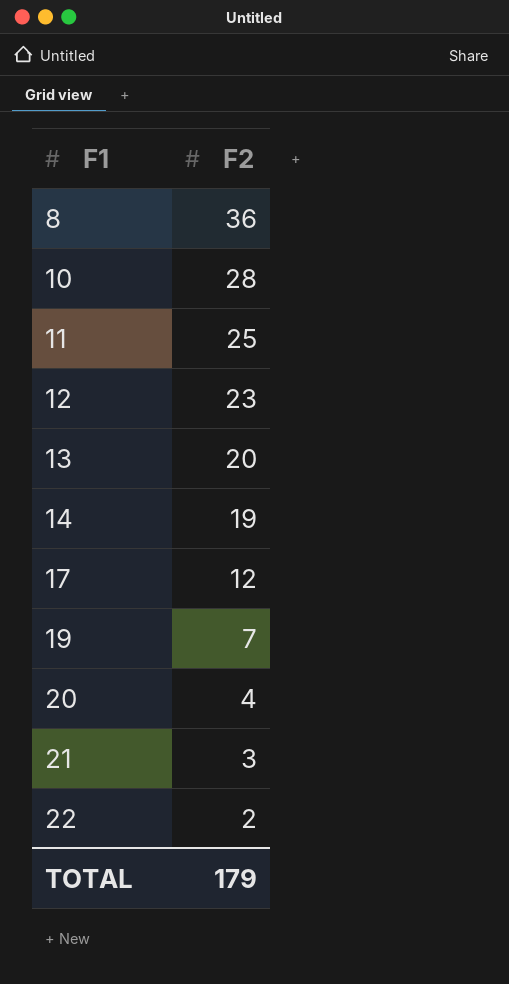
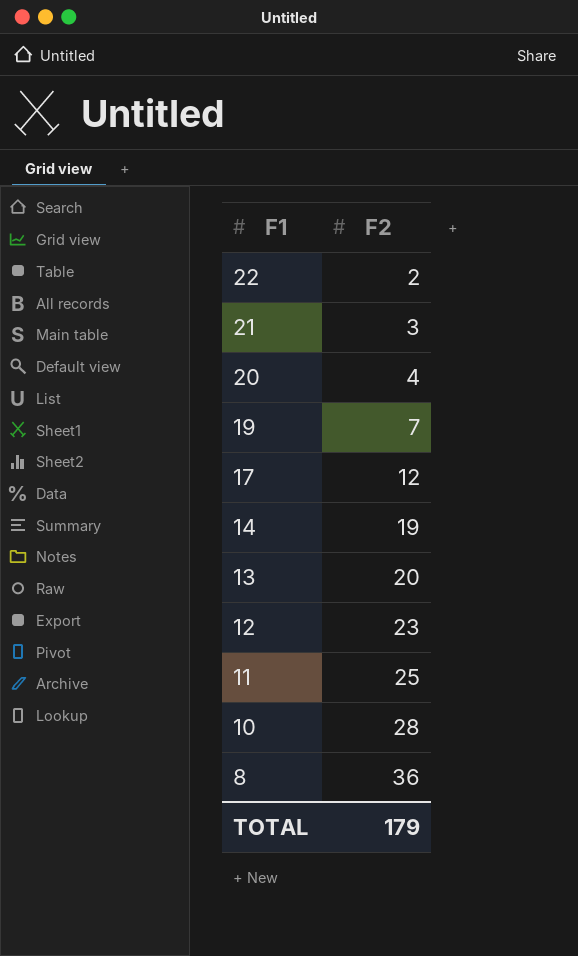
row order: F1 ascending -> F1 descending

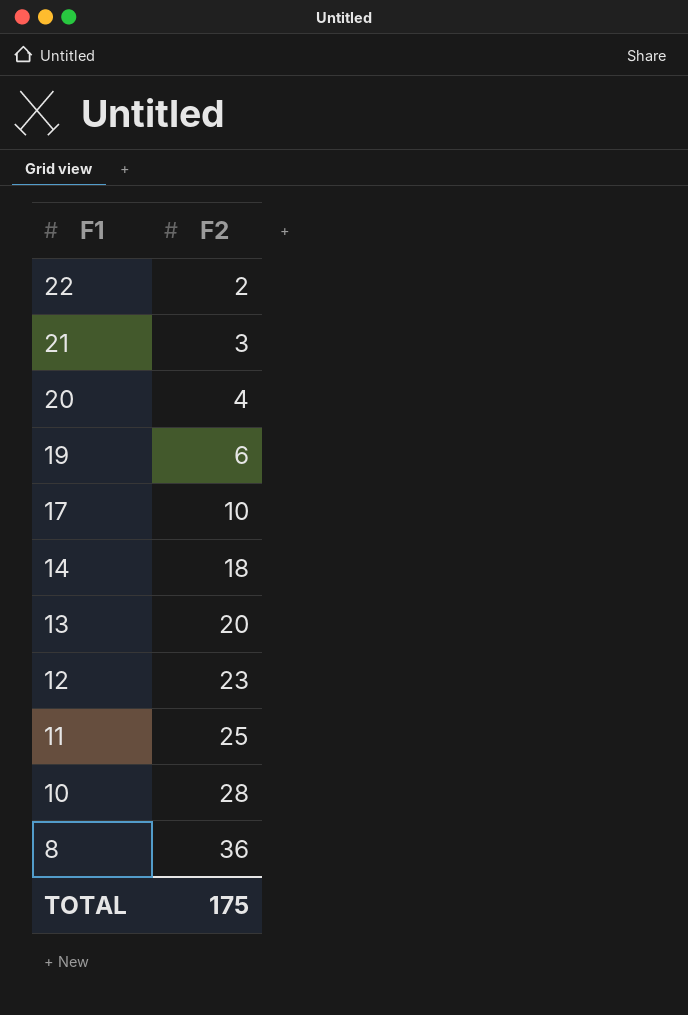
19 | F2: 7 -> 6
17 | F2: 12 -> 10
14 | F2: 19 -> 18
TOTAL | F2: 179 -> 175

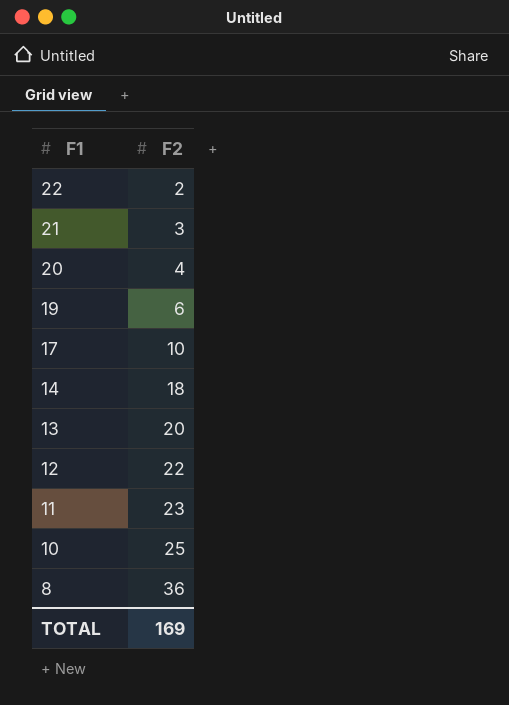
12 | F2: 23 -> 22
11 | F2: 25 -> 23
10 | F2: 28 -> 25
TOTAL | F2: 175 -> 169

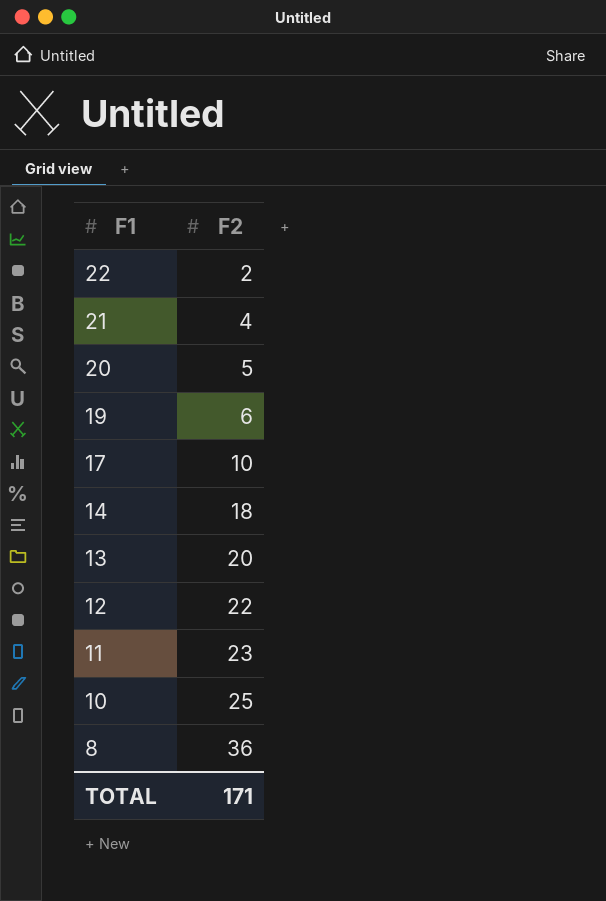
21 | F2: 3 -> 4
20 | F2: 4 -> 5
TOTAL | F2: 169 -> 171

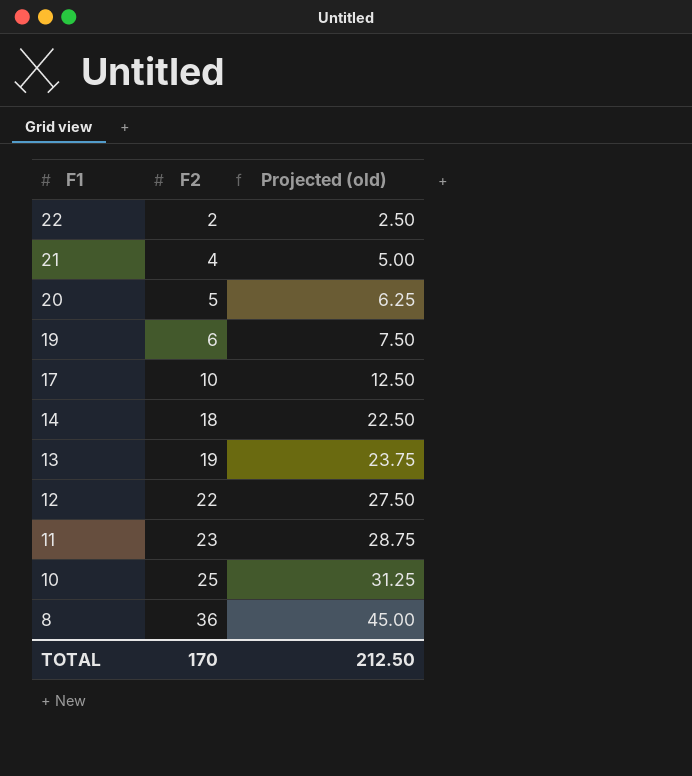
column Projected (old) | formula: none -> [F2] * 1.25
13 | F2: 20 -> 19
TOTAL | F2: 171 -> 170

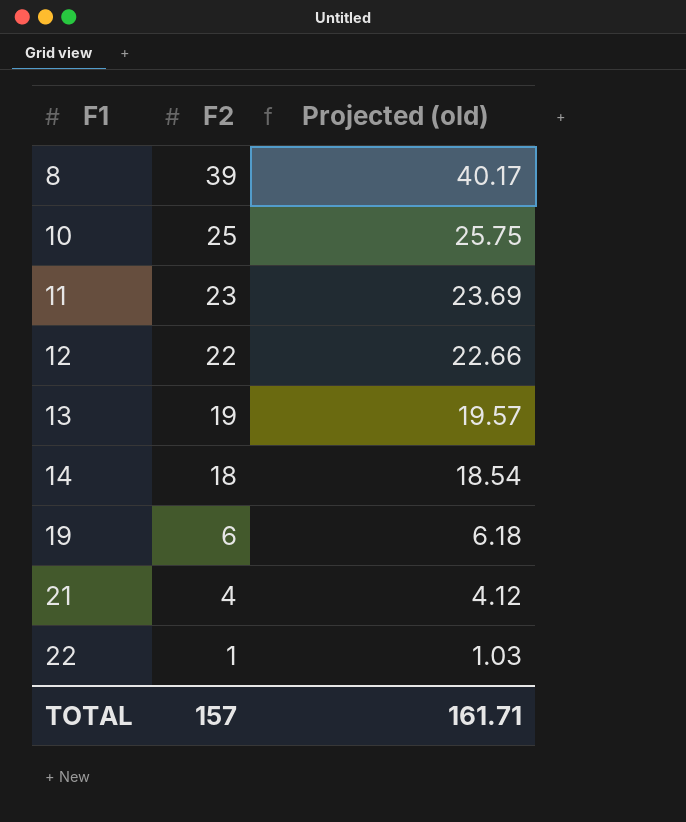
row order: F1 descending -> F1 ascending
column Projected (old) | formula: [F2] * 1.25 -> [F2] * 1.03
row 20: 5 | 6.25 -> none
row 17: 10 | 12.50 -> none
8 | F2: 36 -> 39
22 | F2: 2 -> 1
TOTAL | F2: 170 -> 157
TOTAL | Projected (old): 212.50 -> 161.71

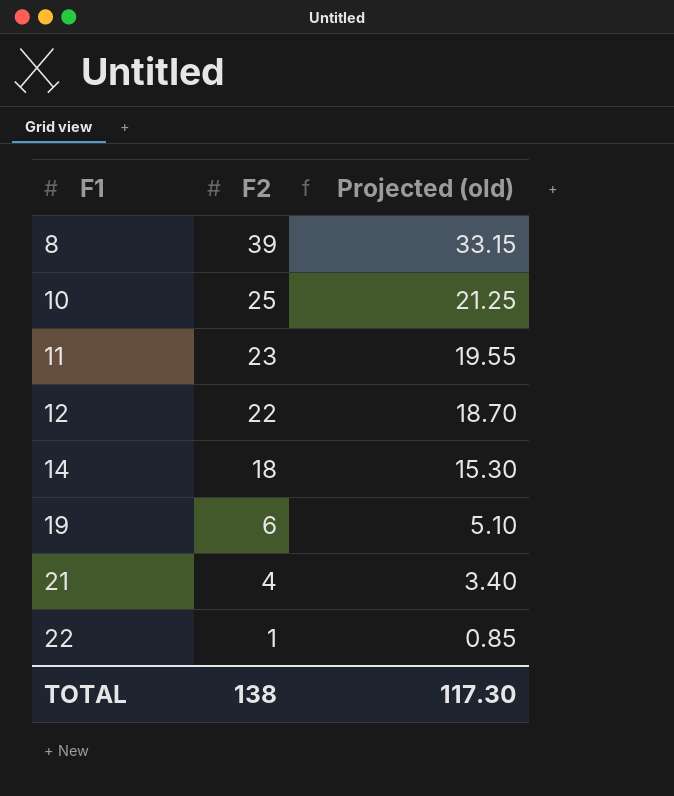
column Projected (old) | formula: [F2] * 1.03 -> [F2] * 0.85
row 13: 19 | 19.57 -> none
TOTAL | F2: 157 -> 138
TOTAL | Projected (old): 161.71 -> 117.30

